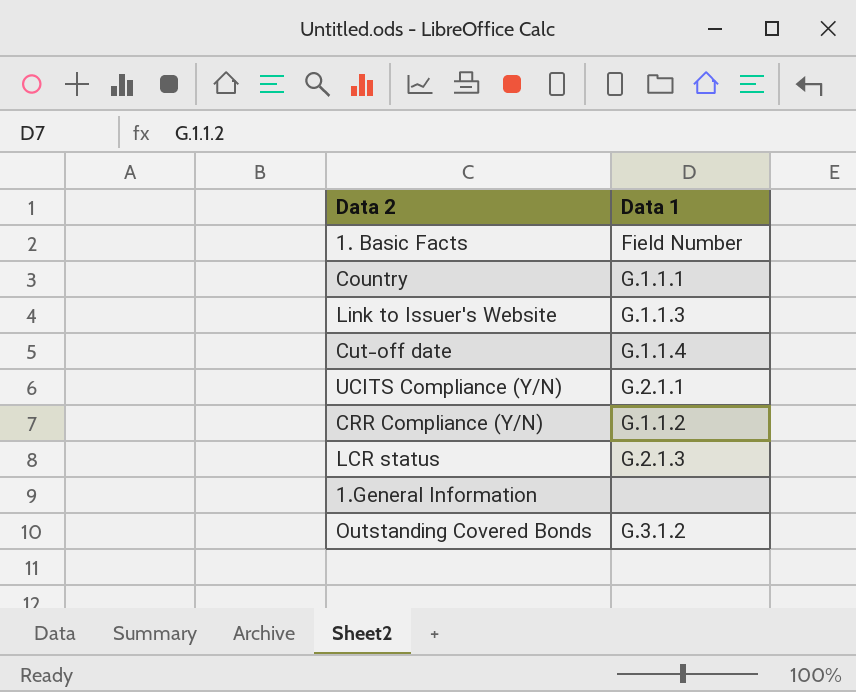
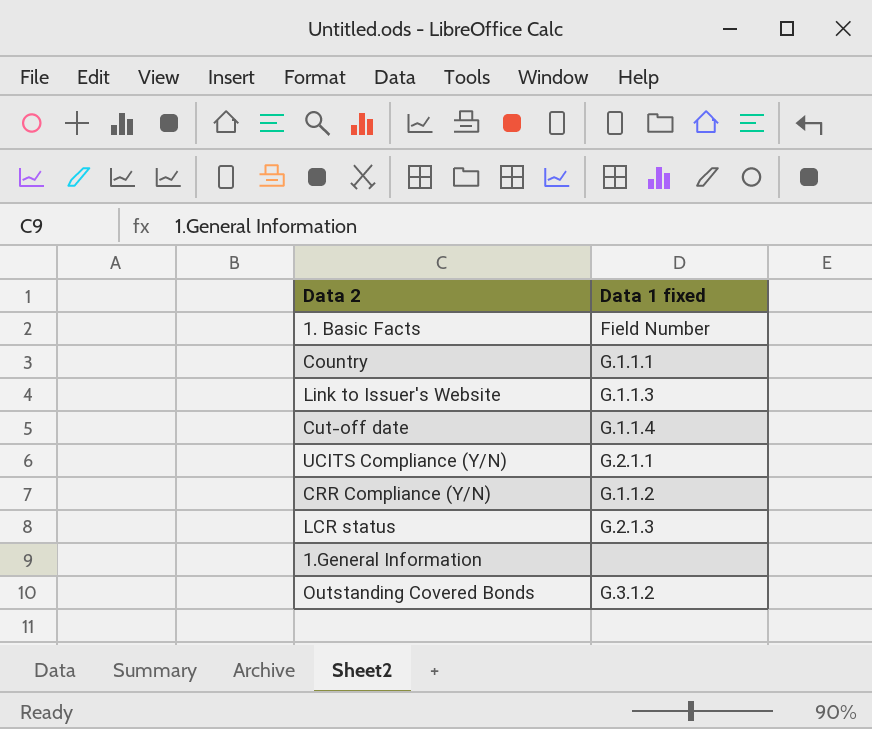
column name: Data 1 -> Data 1 fixed

